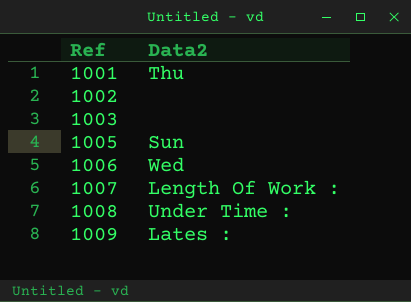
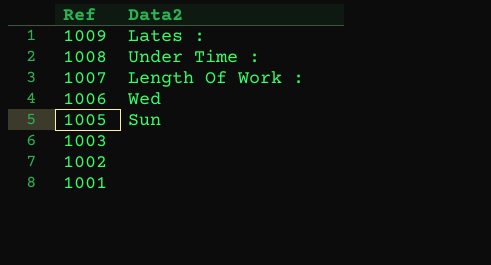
row order: Ref ascending -> Ref descending
1001 | Data2: Thu -> none

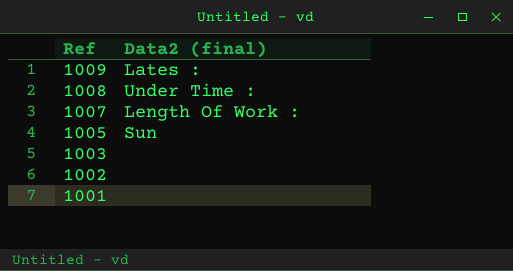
column name: Data2 -> Data2 (final)
row 1006: Wed -> none

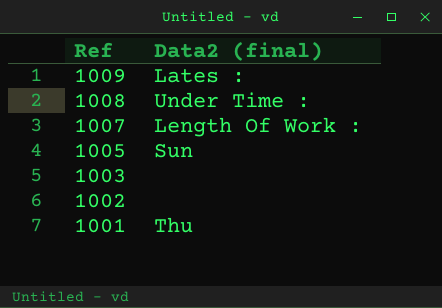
1001 | Data2 (final): none -> Thu

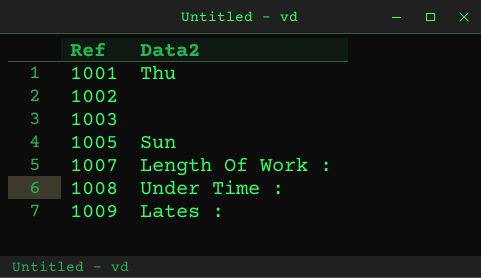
row order: Ref descending -> Ref ascending
column name: Data2 (final) -> Data2

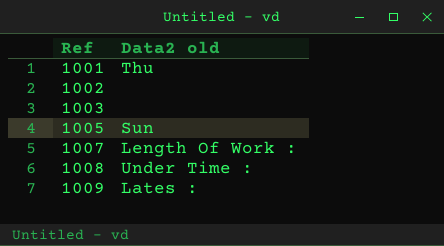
column name: Data2 -> Data2 old

